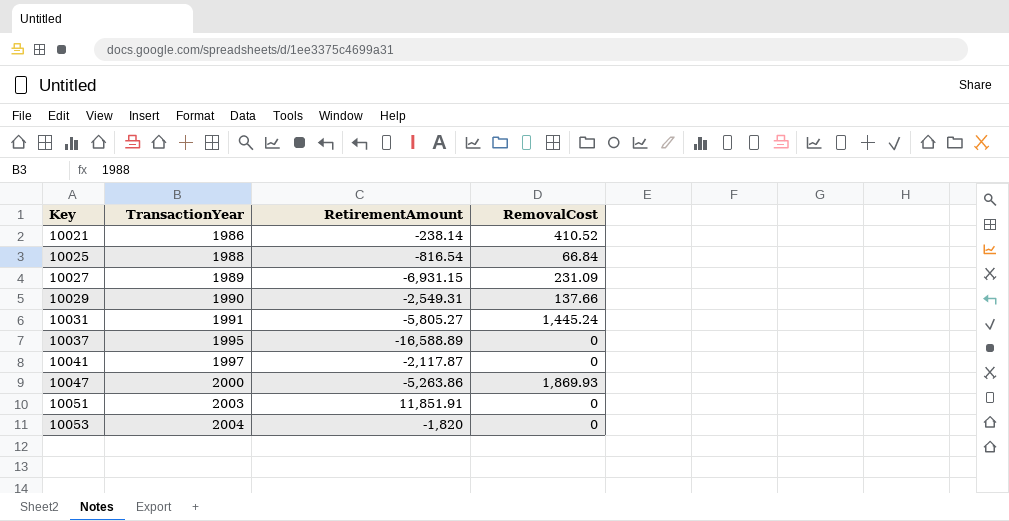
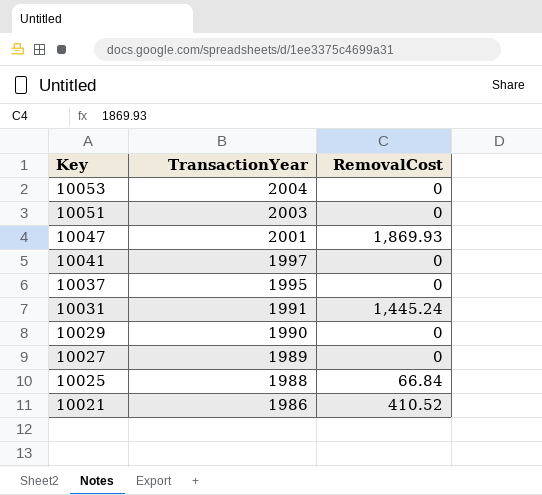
row order: Key ascending -> Key descending
column RetirementAmount | position: 3 -> none
10047 | TransactionYear: 2000 -> 2001
10029 | RemovalCost: 137.66 -> 0
10027 | RemovalCost: 231.09 -> 0

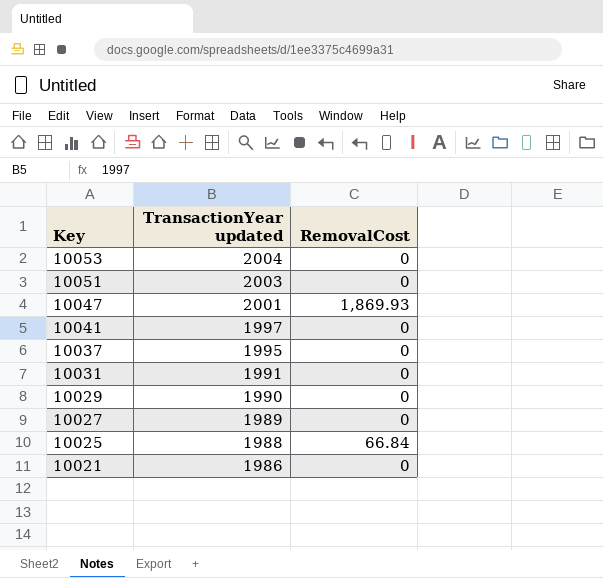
column name: TransactionYear -> TransactionYear updated
10031 | RemovalCost: 1,445.24 -> 0
10021 | RemovalCost: 410.52 -> 0

